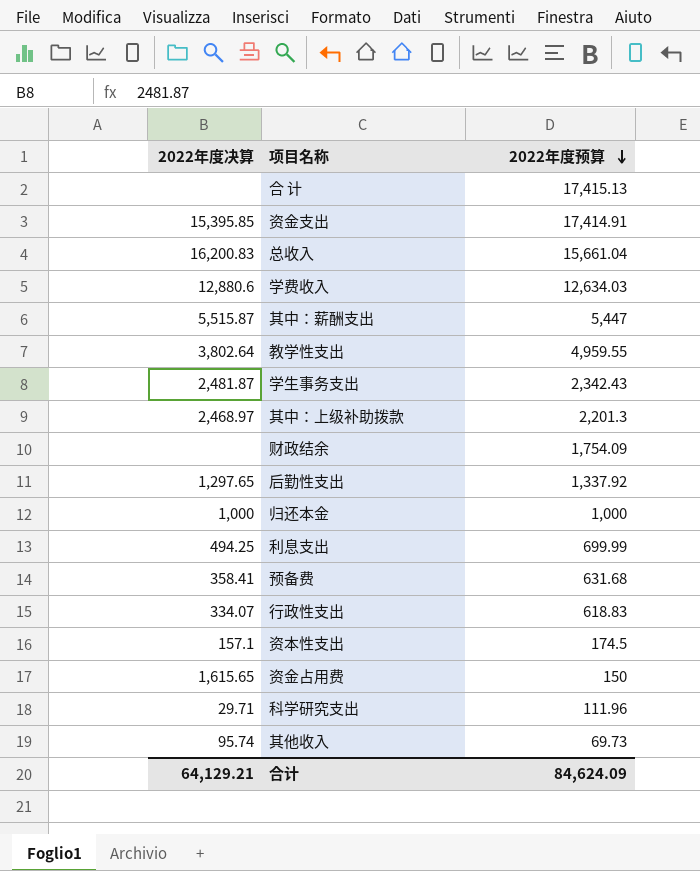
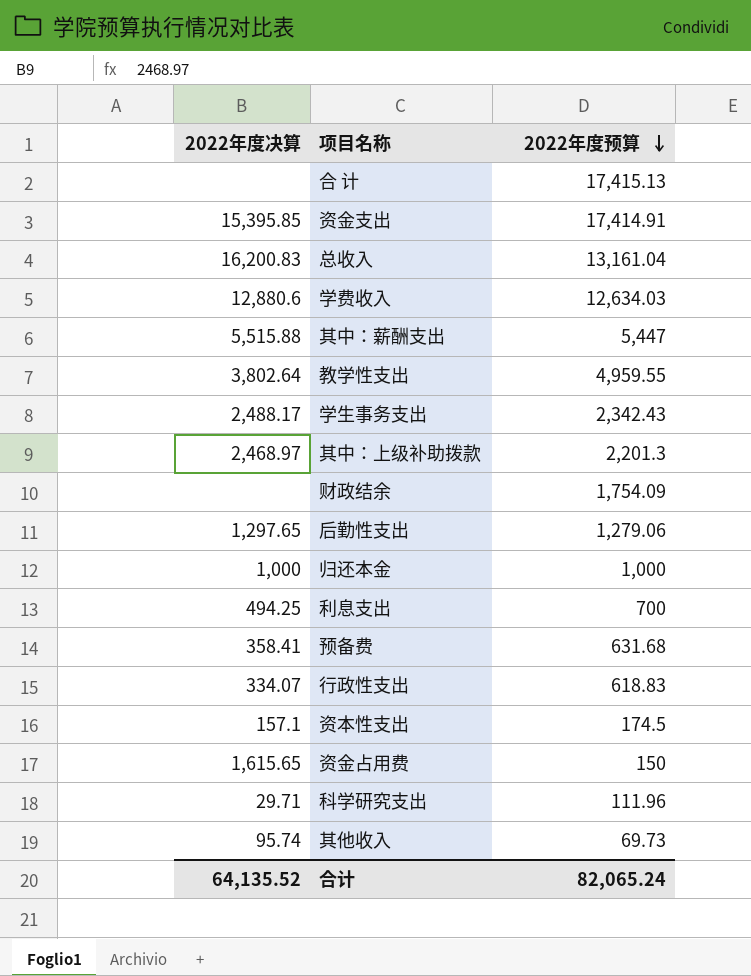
总收入 | 2022年度预算: 15,661.04 -> 13,161.04
其中：薪酬支出 | 2022年度决算: 5,515.87 -> 5,515.88
学生事务支出 | 2022年度决算: 2,481.87 -> 2,488.17
后勤性支出 | 2022年度预算: 1,337.92 -> 1,279.06
利息支出 | 2022年度预算: 699.99 -> 700
合计 | 2022年度决算: 64,129.21 -> 64,135.52
合计 | 2022年度预算: 84,624.09 -> 82,065.24

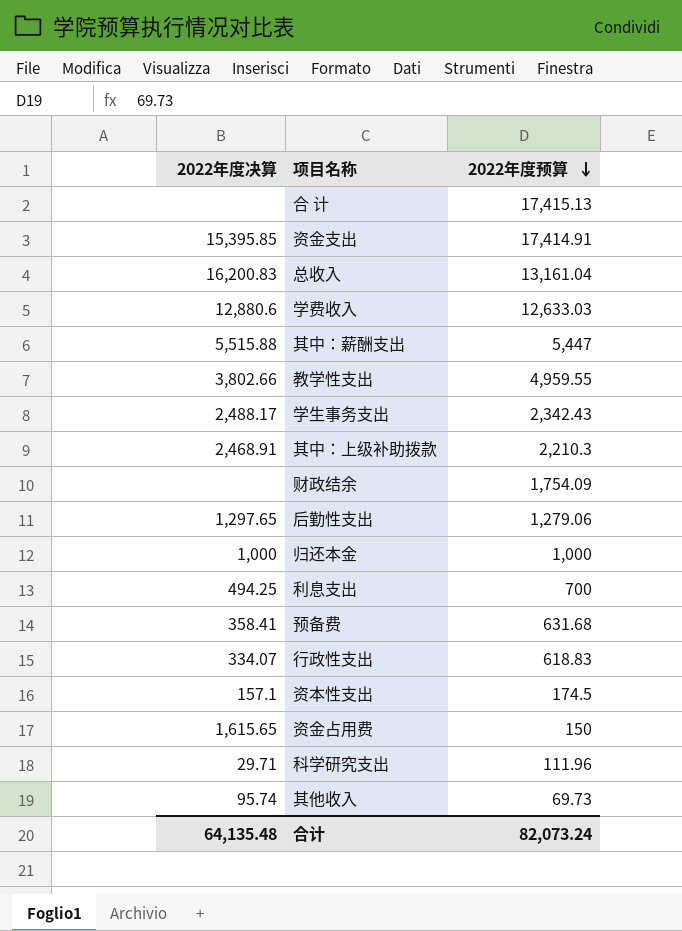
学费收入 | 2022年度预算: 12,634.03 -> 12,633.03
教学性支出 | 2022年度决算: 3,802.64 -> 3,802.66
其中：上级补助拨款 | 2022年度决算: 2,468.97 -> 2,468.91
其中：上级补助拨款 | 2022年度预算: 2,201.3 -> 2,210.3
合计 | 2022年度决算: 64,135.52 -> 64,135.48
合计 | 2022年度预算: 82,065.24 -> 82,073.24

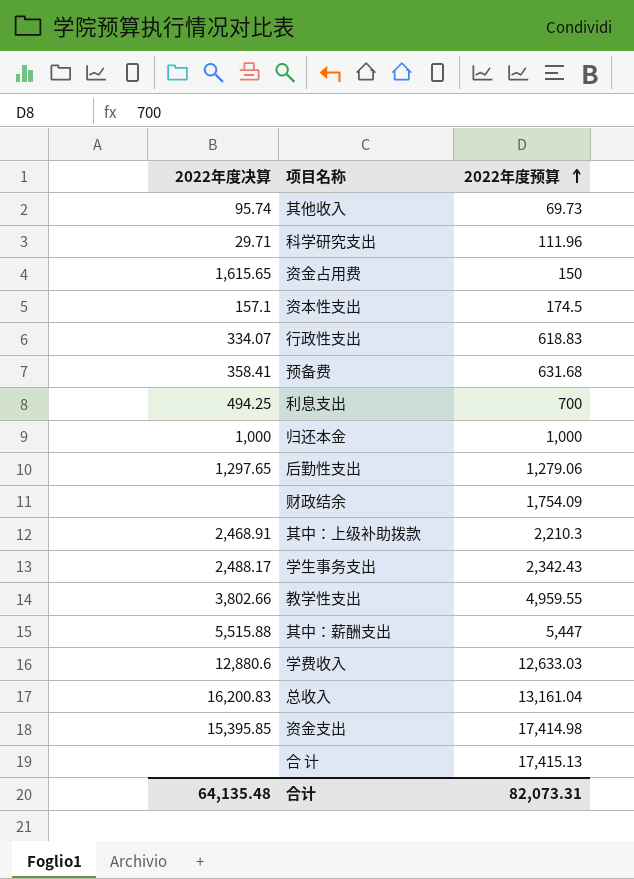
row order: 2022年度预算 descending -> 2022年度预算 ascending
资金支出 | 2022年度预算: 17,414.91 -> 17,414.98
合计 | 2022年度预算: 82,073.24 -> 82,073.31

